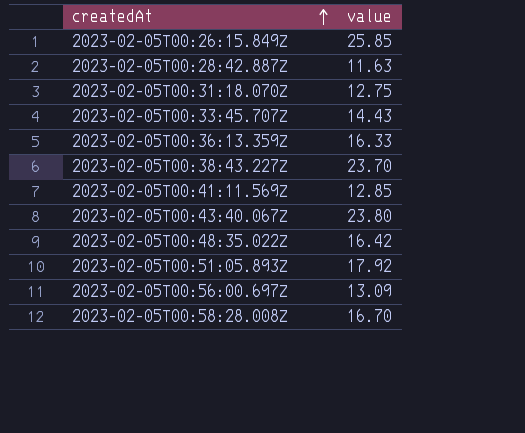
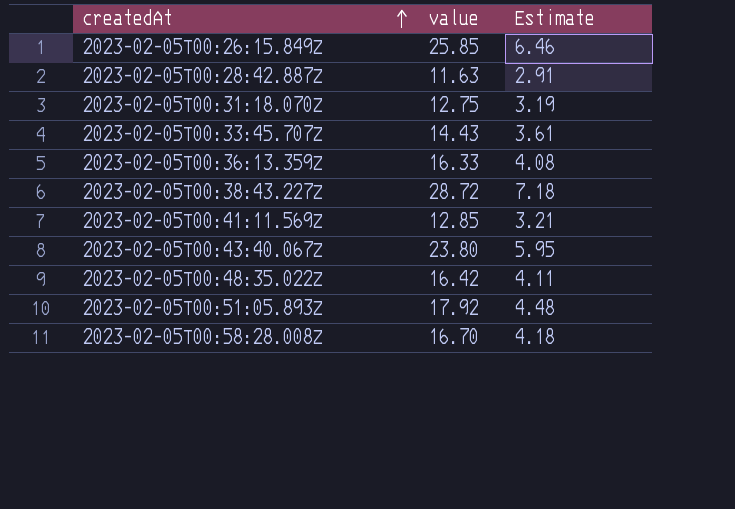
column Estimate | formula: none -> [value] * 0.25
row 2023-02-05T00:56:00.697Z: 13.09 -> none
2023-02-05T00:38:43.227Z | value: 23.70 -> 28.72

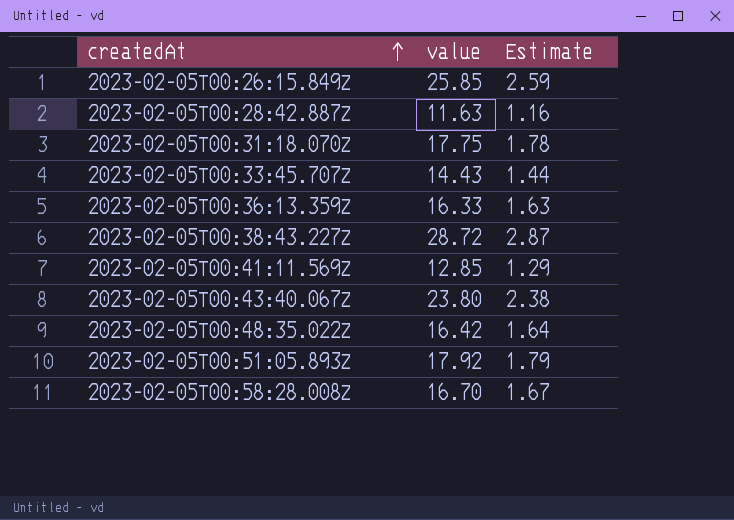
column Estimate | formula: [value] * 0.25 -> [value] * 0.1
2023-02-05T00:31:18.070Z | value: 12.75 -> 17.75

